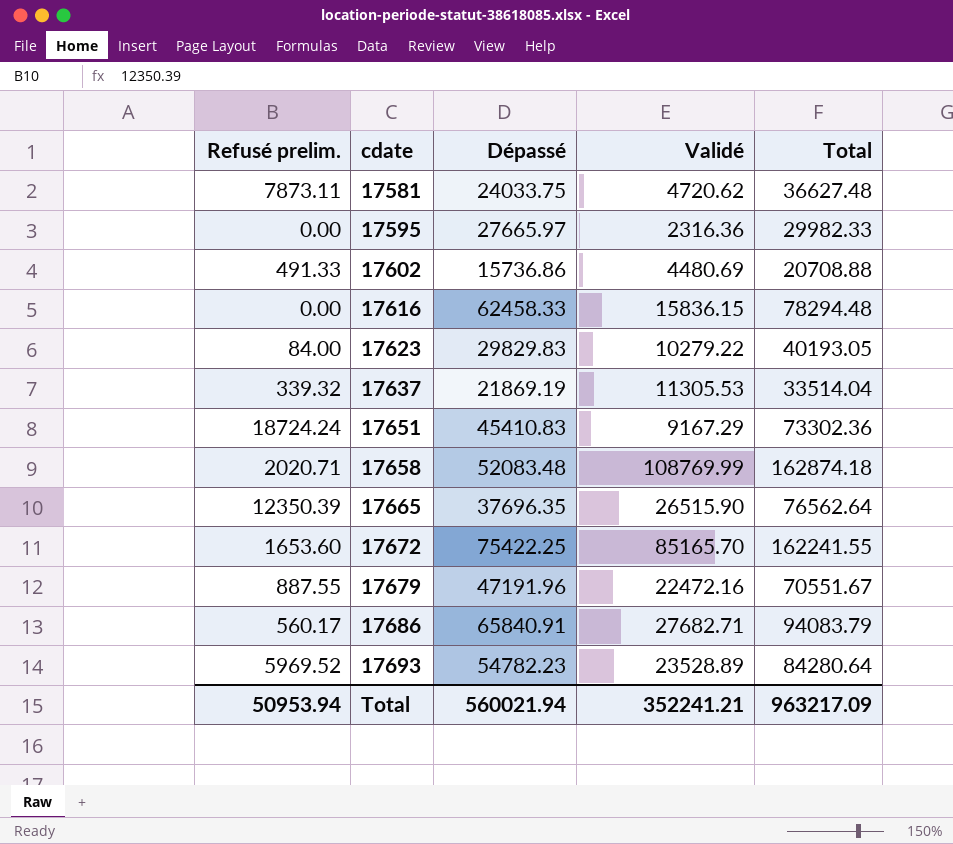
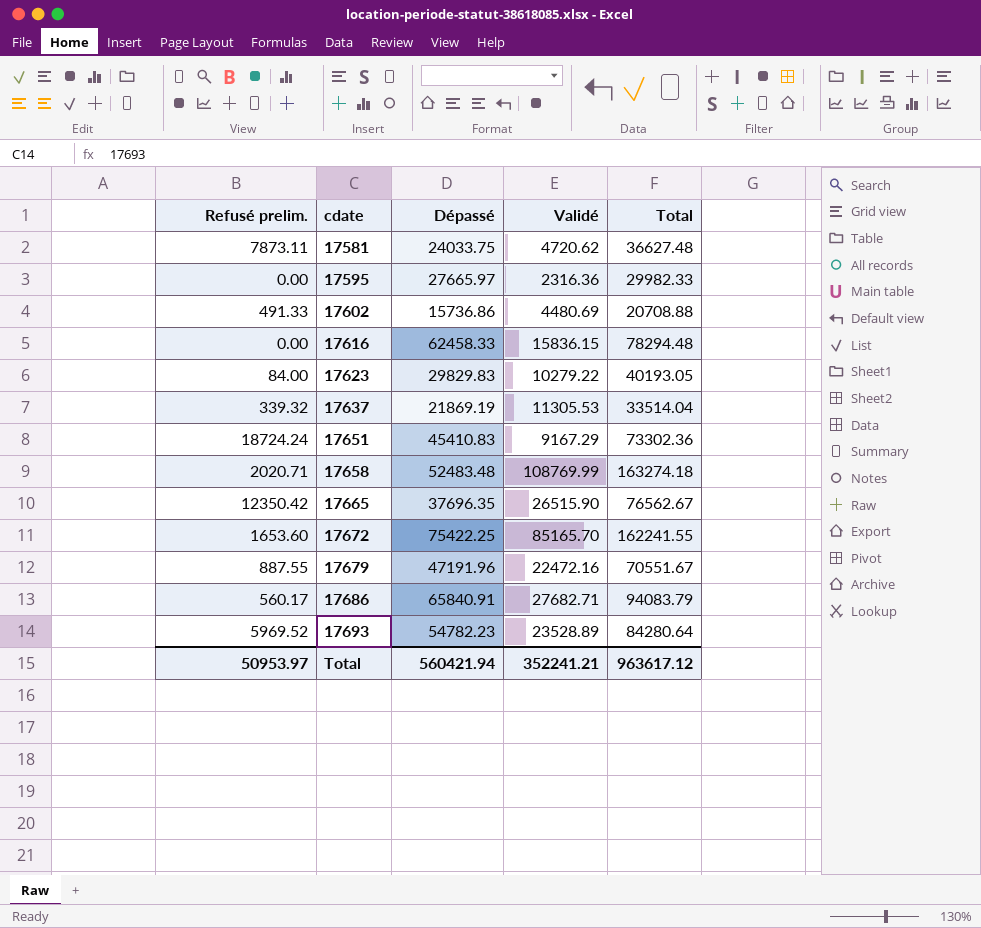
17658 | Dépassé: 52083.48 -> 52483.48
17658 | Total: 162874.18 -> 163274.18
17665 | Refusé prelim.: 12350.39 -> 12350.42
17665 | Total: 76562.64 -> 76562.67
Total | Refusé prelim.: 50953.94 -> 50953.97
Total | Dépassé: 560021.94 -> 560421.94
Total | Total: 963217.09 -> 963617.12

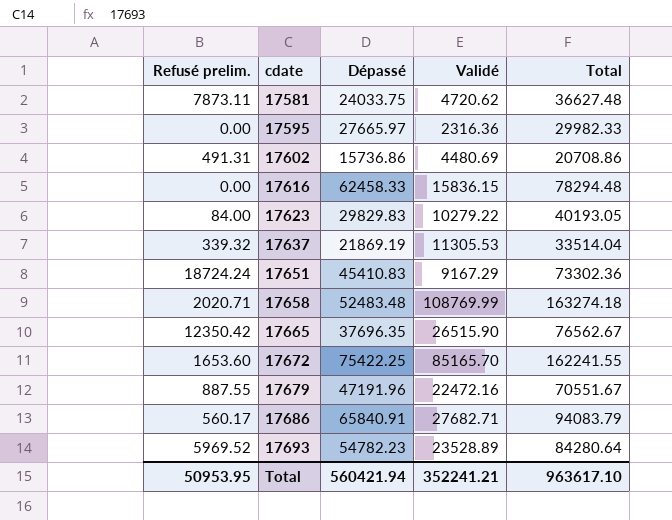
17602 | Refusé prelim.: 491.33 -> 491.31
17602 | Total: 20708.88 -> 20708.86
Total | Refusé prelim.: 50953.97 -> 50953.95
Total | Total: 963617.12 -> 963617.10

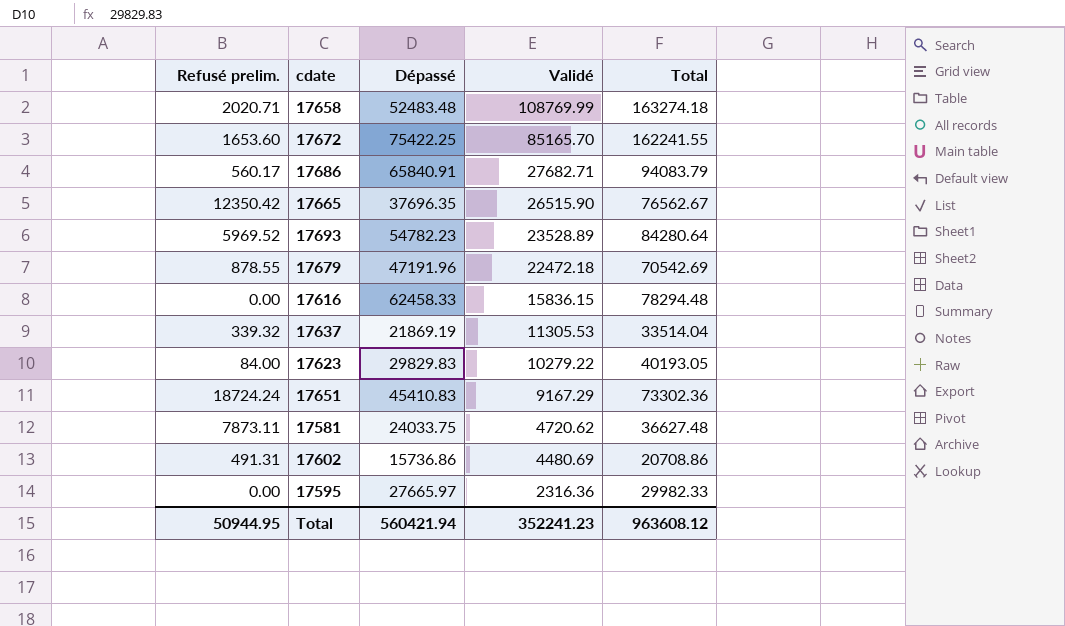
row order: cdate ascending -> Validé descending
17679 | Refusé prelim.: 887.55 -> 878.55
17679 | Validé: 22472.16 -> 22472.18
17679 | Total: 70551.67 -> 70542.69
Total | Refusé prelim.: 50953.95 -> 50944.95
Total | Validé: 352241.21 -> 352241.23
Total | Total: 963617.10 -> 963608.12

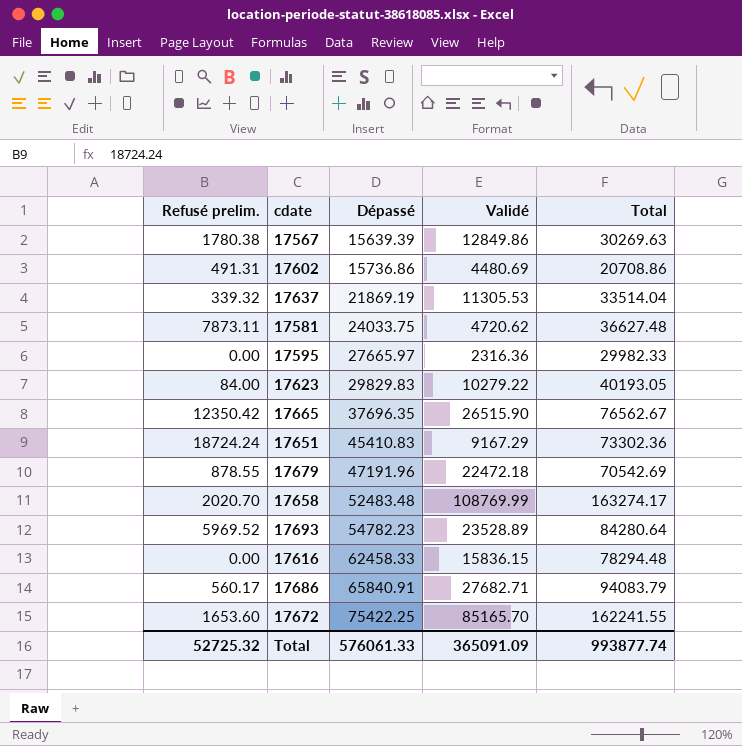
row order: Validé descending -> Dépassé ascending
row 17567: none -> 1780.38 | 15639.39 | 12849.86 | 30269.63
17658 | Refusé prelim.: 2020.71 -> 2020.70
17658 | Total: 163274.18 -> 163274.17
Total | Refusé prelim.: 50944.95 -> 52725.32
Total | Dépassé: 560421.94 -> 576061.33
Total | Validé: 352241.23 -> 365091.09
Total | Total: 963608.12 -> 993877.74

